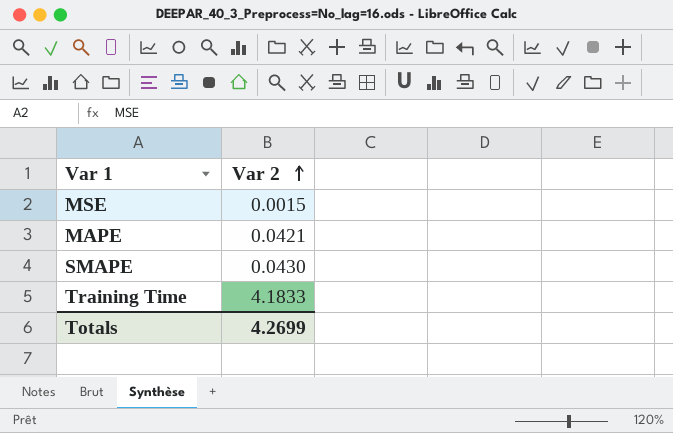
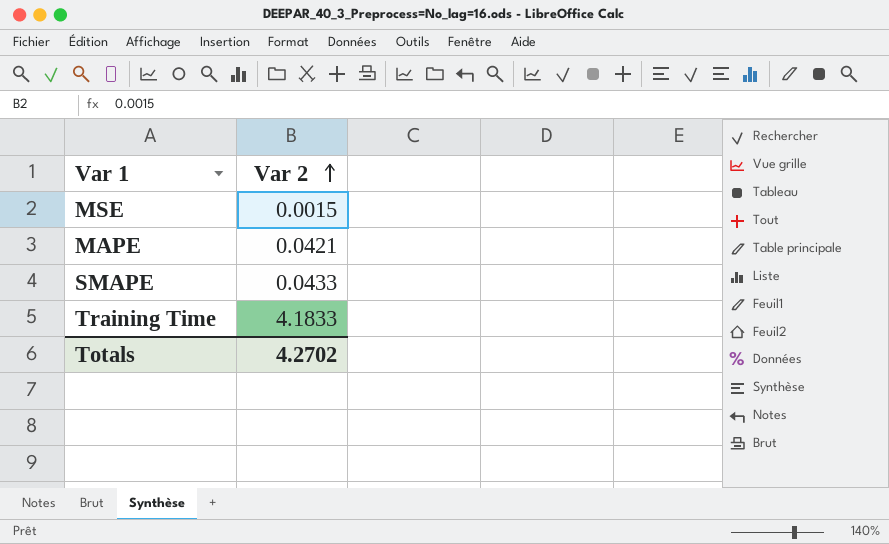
SMAPE | Var 2: 0.0430 -> 0.0433
Totals | Var 2: 4.2699 -> 4.2702

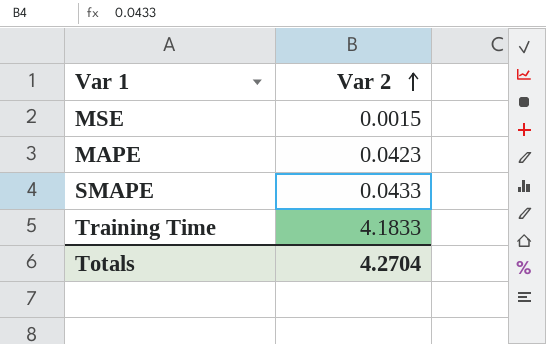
MAPE | Var 2: 0.0421 -> 0.0423
Totals | Var 2: 4.2702 -> 4.2704

